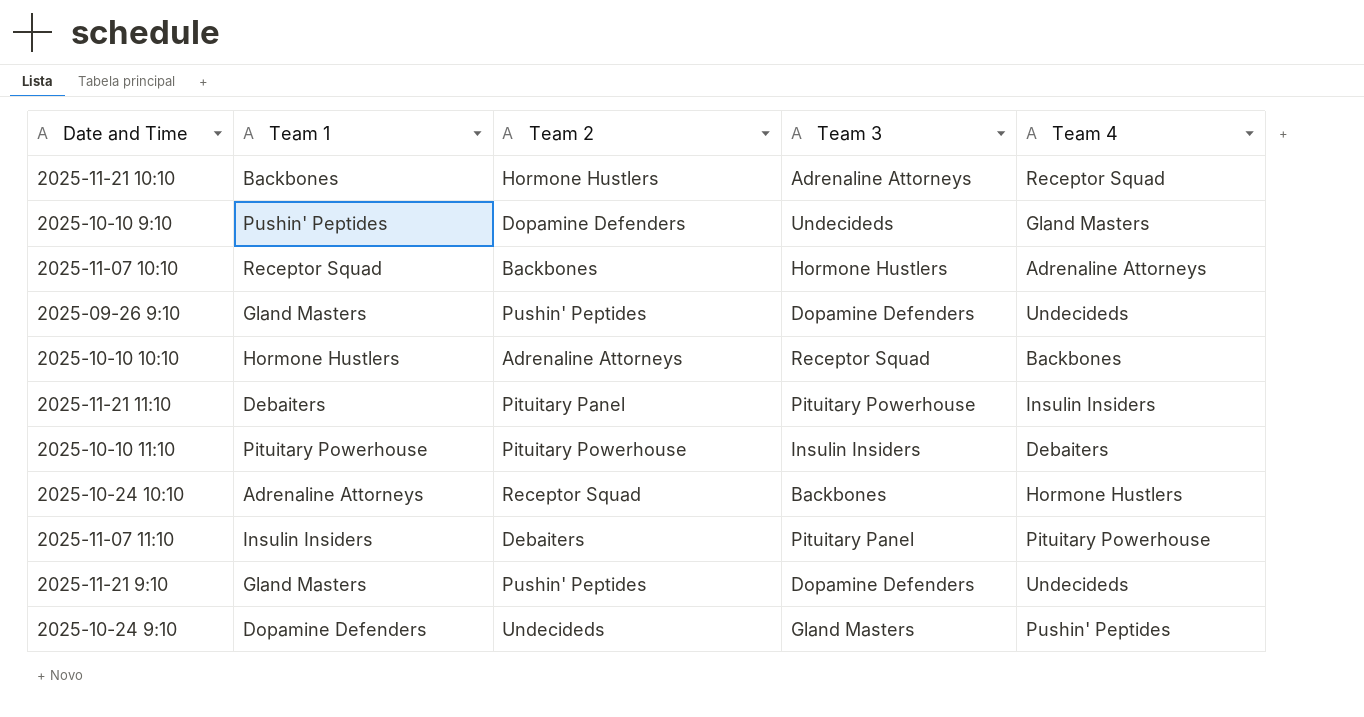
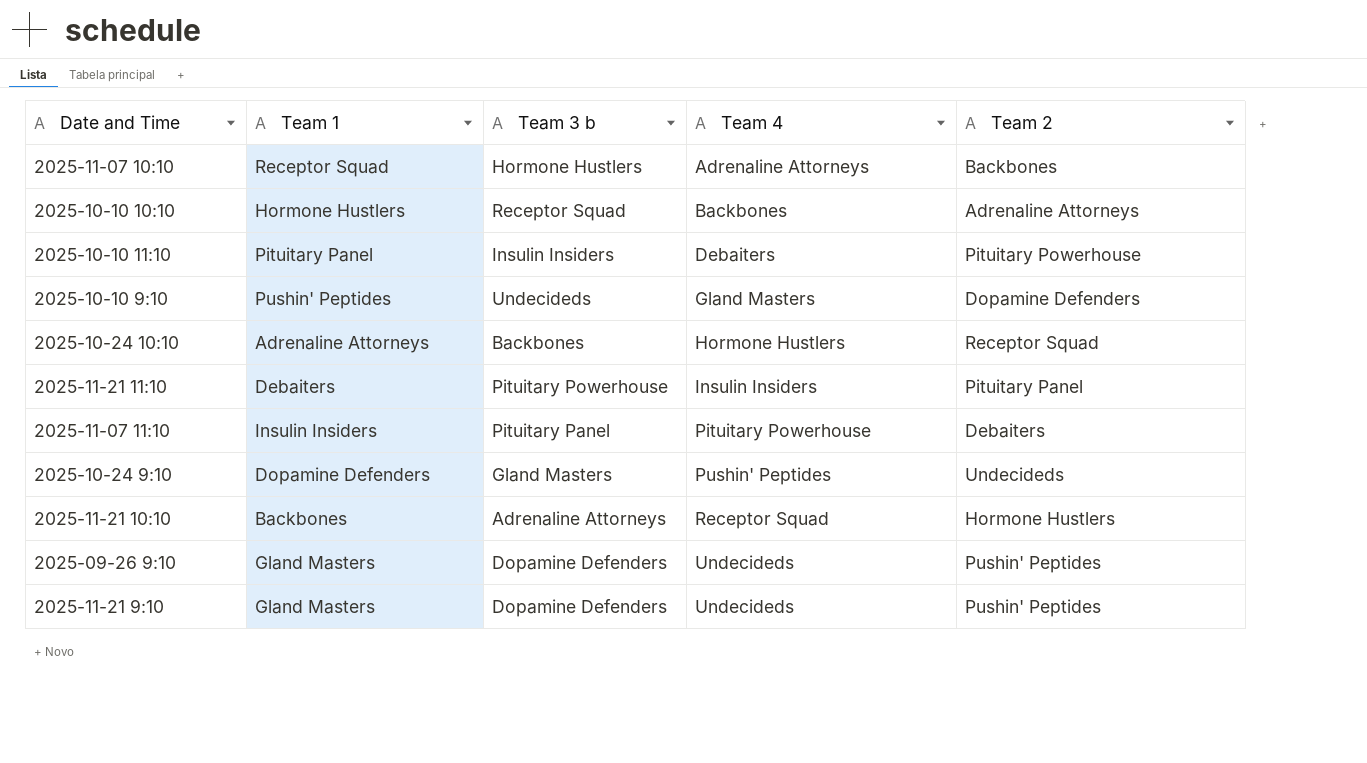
row order: none -> Team 4 ascending
column name: Team 3 -> Team 3 b
column Team 2 | position: 3 -> 5
2025-10-10 11:10 | Team 1: Pituitary Powerhouse -> Pituitary Panel

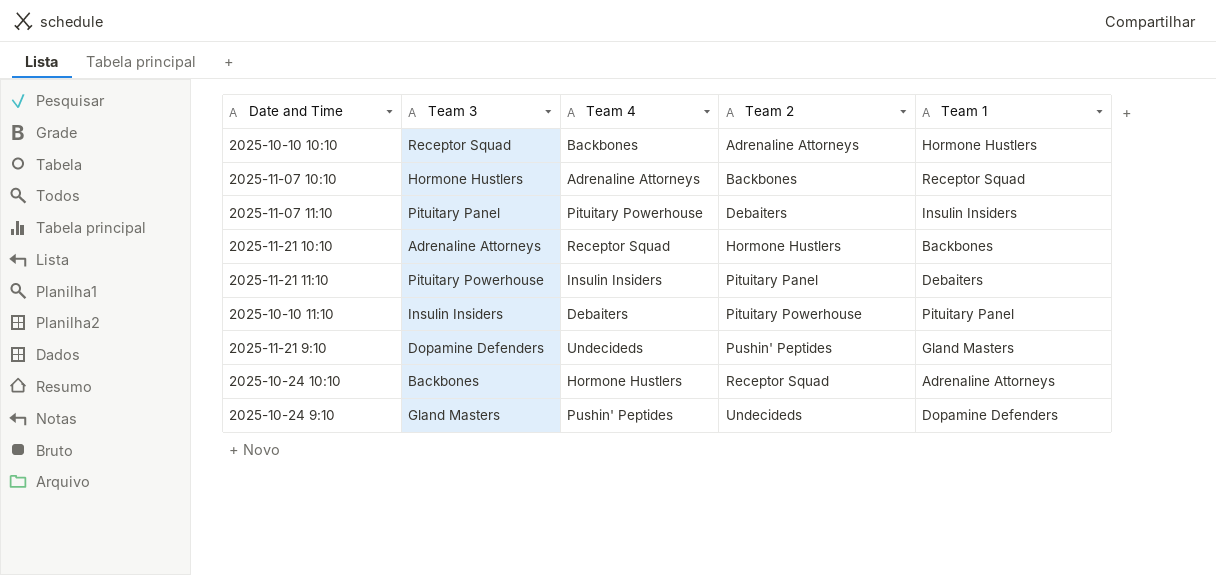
row order: Team 4 ascending -> Team 2 ascending
column name: Team 3 b -> Team 3
column Team 1 | position: 2 -> 5
row 2025-10-10 9:10: Pushin' Peptides | Undecideds | Gland Masters | Dopamine Defenders -> none
row 2025-09-26 9:10: Gland Masters | Dopamine Defenders | Undecideds | Pushin' Peptides -> none

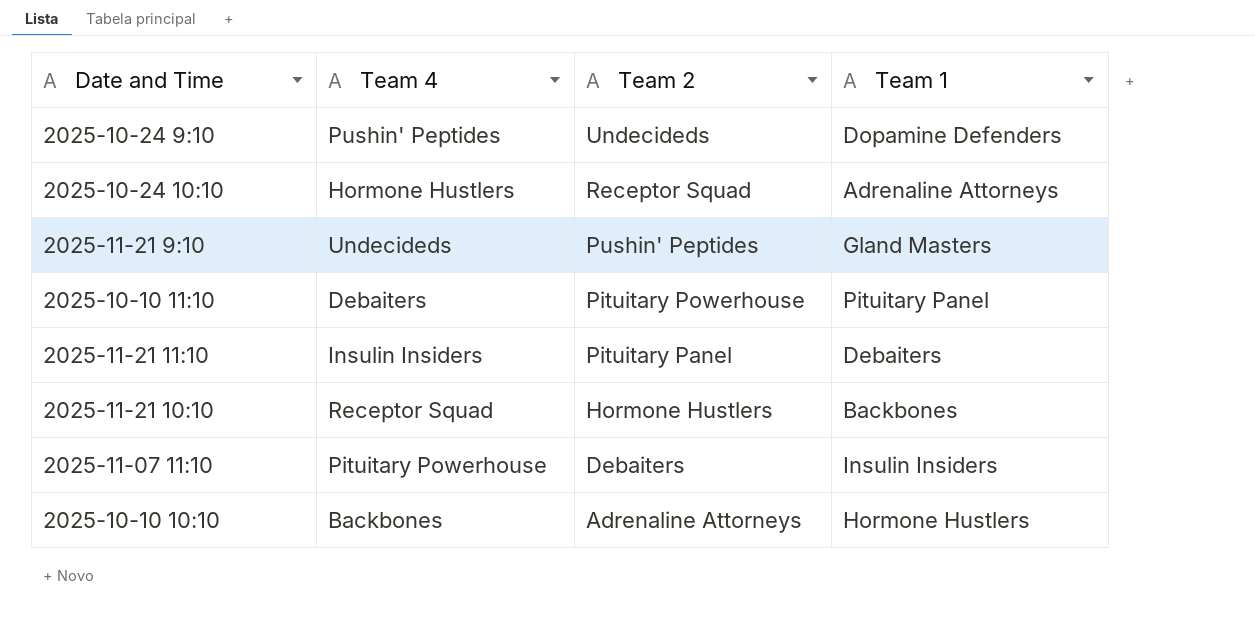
row order: Team 2 ascending -> Team 2 descending
column Team 3 | position: 2 -> none
row 2025-11-07 10:10: Hormone Hustlers | Adrenaline Attorneys | Backbones | Receptor Squad -> none

